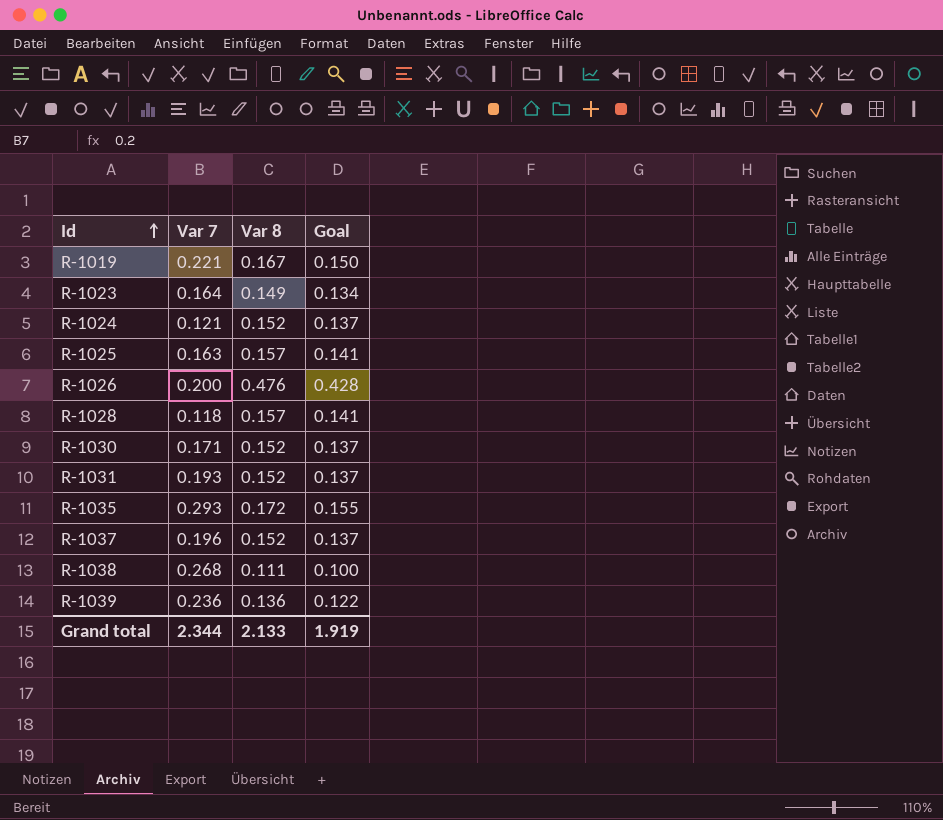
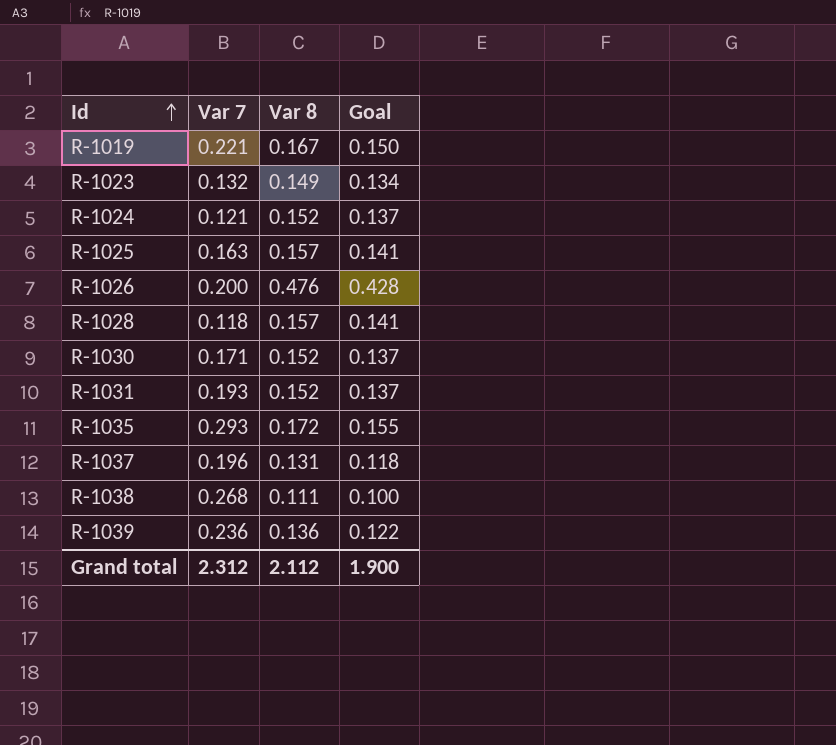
R-1023 | Var 7: 0.164 -> 0.132
R-1037 | Var 8: 0.152 -> 0.131
R-1037 | Goal: 0.137 -> 0.118
Grand total | Var 7: 2.344 -> 2.312
Grand total | Var 8: 2.133 -> 2.112
Grand total | Goal: 1.919 -> 1.900

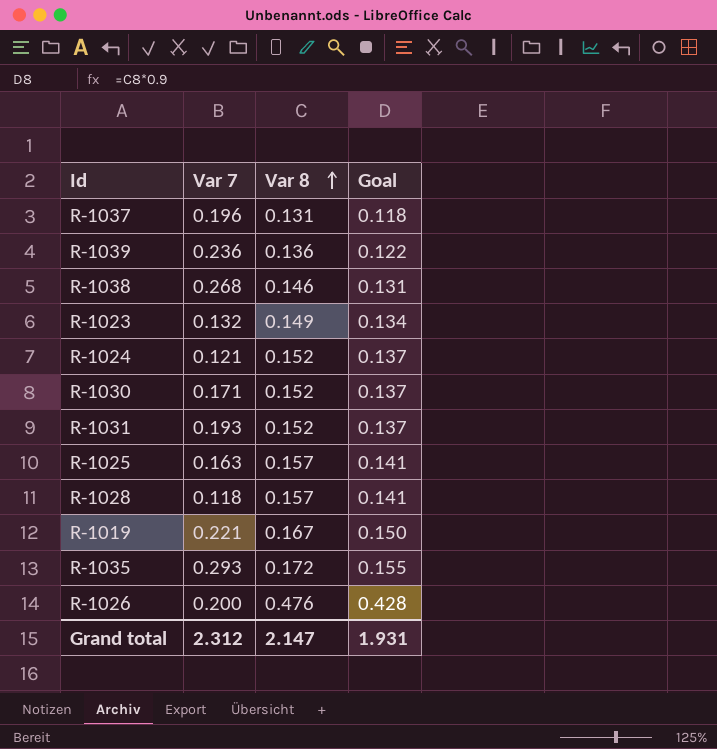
row order: Id ascending -> Var 8 ascending
R-1038 | Var 8: 0.111 -> 0.146
R-1038 | Goal: 0.100 -> 0.131
Grand total | Var 8: 2.112 -> 2.147
Grand total | Goal: 1.900 -> 1.931

